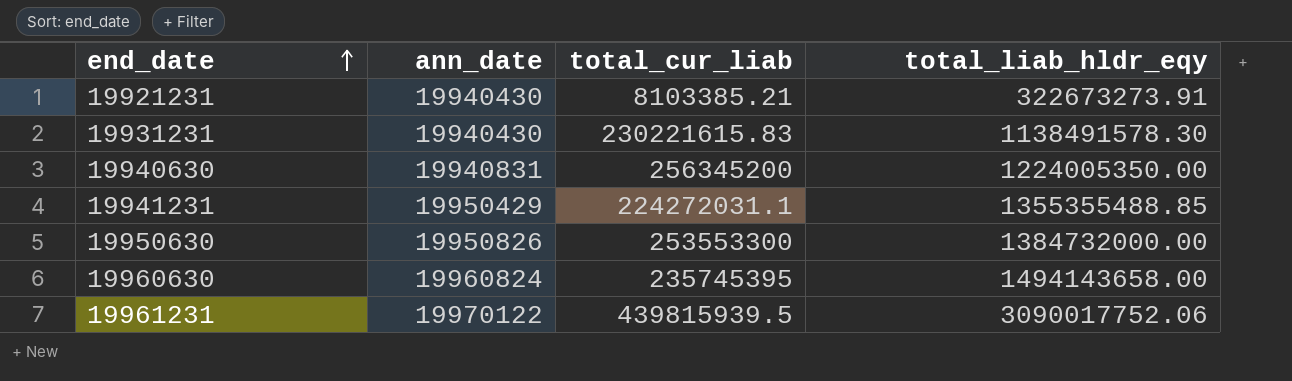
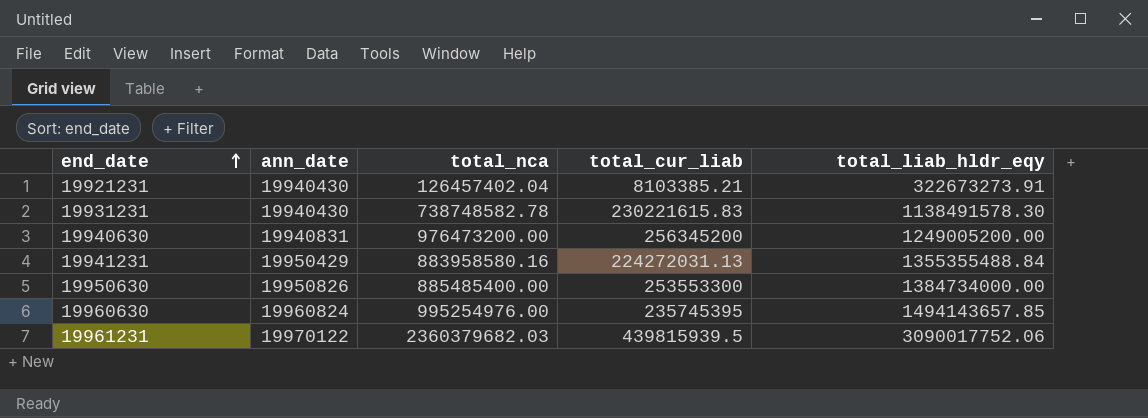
column total_nca | position: none -> 3
19940630 | total_liab_hldr_eqy: 1224005350.00 -> 1249005200.00
19941231 | total_cur_liab: 224272031.1 -> 224272031.13
19941231 | total_liab_hldr_eqy: 1355355488.85 -> 1355355488.84
19950630 | total_liab_hldr_eqy: 1384732000.00 -> 1384734000.00
19960630 | total_liab_hldr_eqy: 1494143658.00 -> 1494143657.85

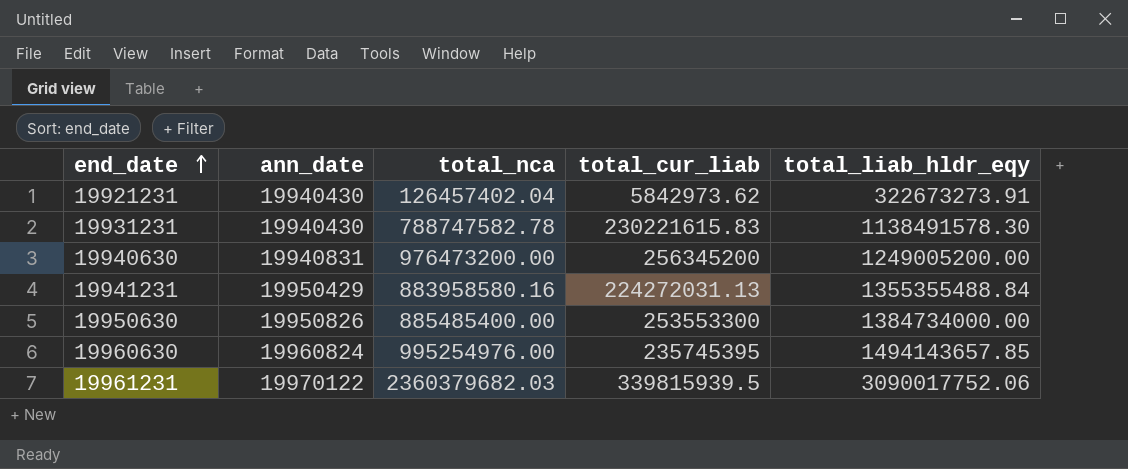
19921231 | total_cur_liab: 8103385.21 -> 5842973.62
19931231 | total_nca: 738748582.78 -> 788747582.78
19961231 | total_cur_liab: 439815939.5 -> 339815939.5

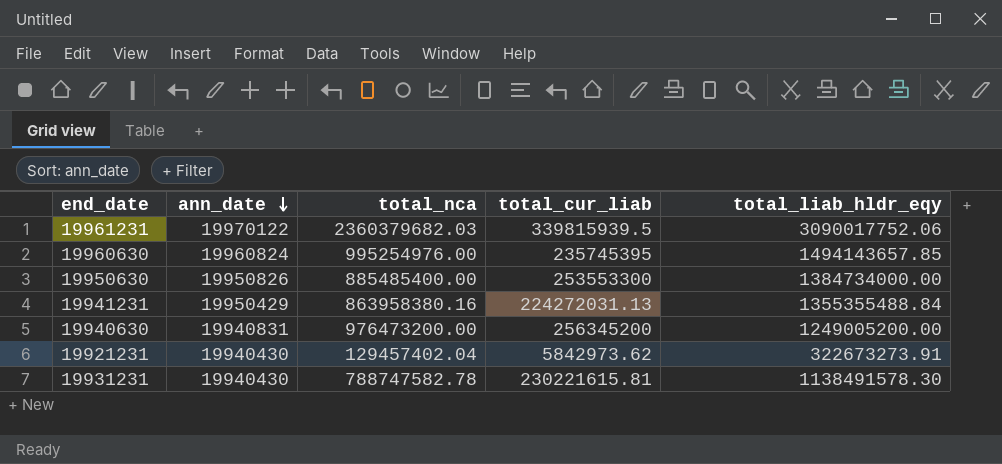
row order: end_date ascending -> ann_date descending
19941231 | total_nca: 883958580.16 -> 863958380.16
19921231 | total_nca: 126457402.04 -> 129457402.04
19931231 | total_cur_liab: 230221615.83 -> 230221615.81

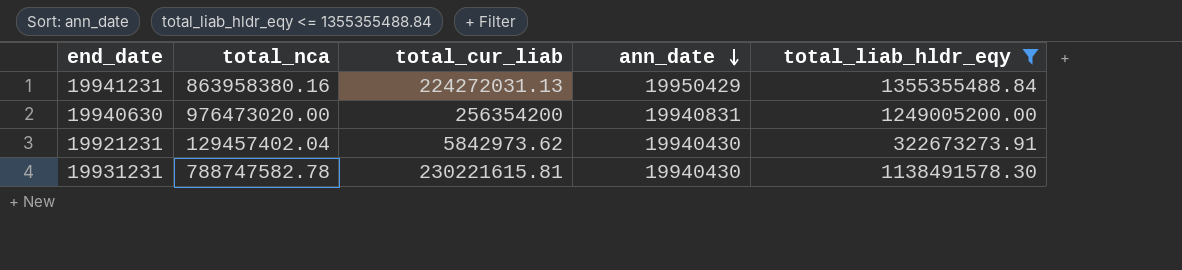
filter: none -> total_liab_hldr_eqy <= 1355355488.84
column ann_date | position: 2 -> 4
19940630 | total_nca: 976473200.00 -> 976473020.00
19940630 | total_cur_liab: 256345200 -> 256354200

